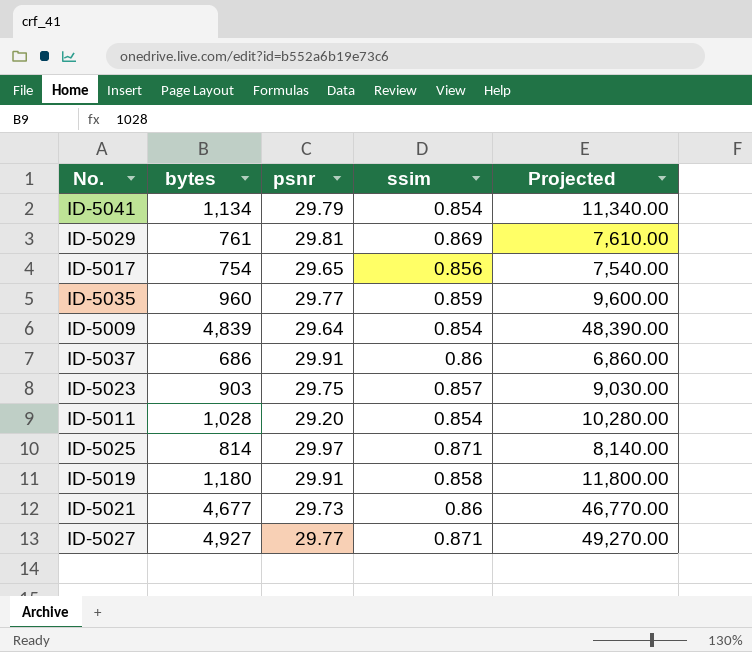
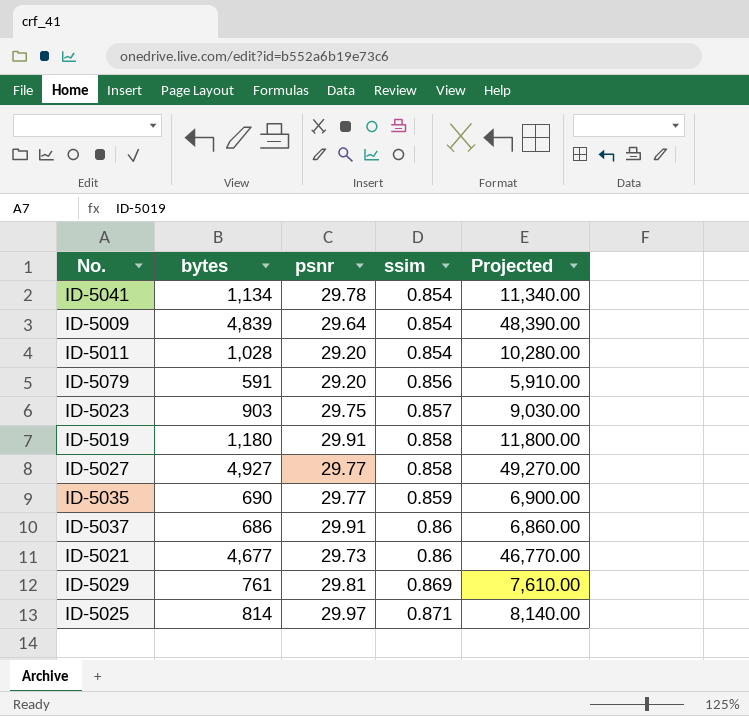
row order: none -> ssim ascending
row ID-5017: 754 | 29.65 | 0.856 | 7,540.00 -> none
ID-5041 | psnr: 29.79 -> 29.78
row ID-5079: none -> 591 | 29.20 | 0.856 | 5,910.00
ID-5027 | ssim: 0.871 -> 0.858
ID-5035 | bytes: 960 -> 690
ID-5035 | Projected: 9,600.00 -> 6,900.00

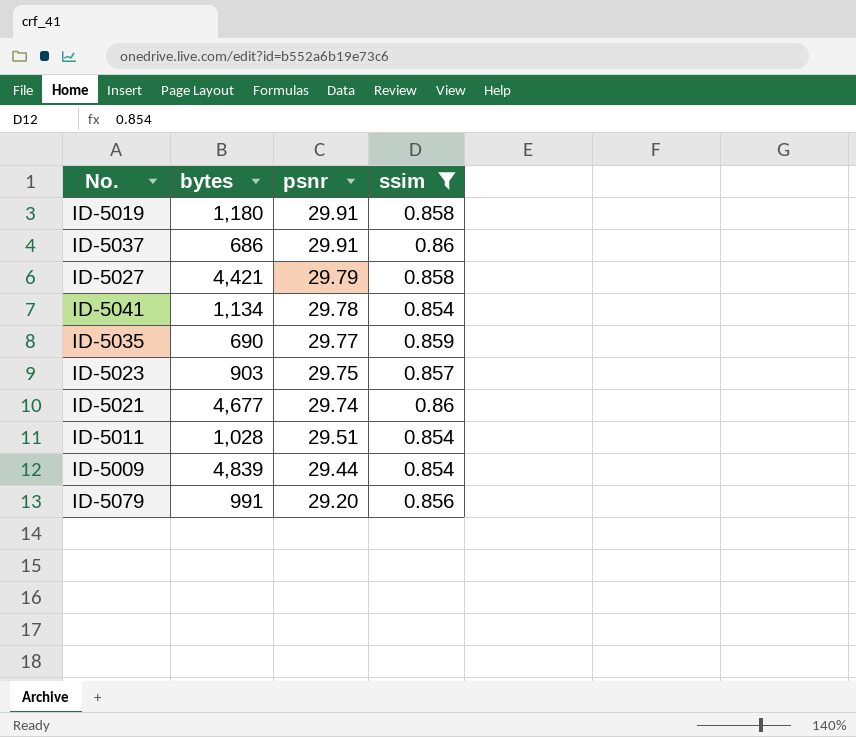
filter: none -> ssim <= 0.86
row order: ssim ascending -> psnr descending
column Projected | formula: [bytes] * 10 -> none
ID-5027 | bytes: 4,927 -> 4,421
ID-5027 | psnr: 29.77 -> 29.79
ID-5021 | psnr: 29.73 -> 29.74
ID-5011 | psnr: 29.20 -> 29.51
ID-5009 | psnr: 29.64 -> 29.44
ID-5079 | bytes: 591 -> 991

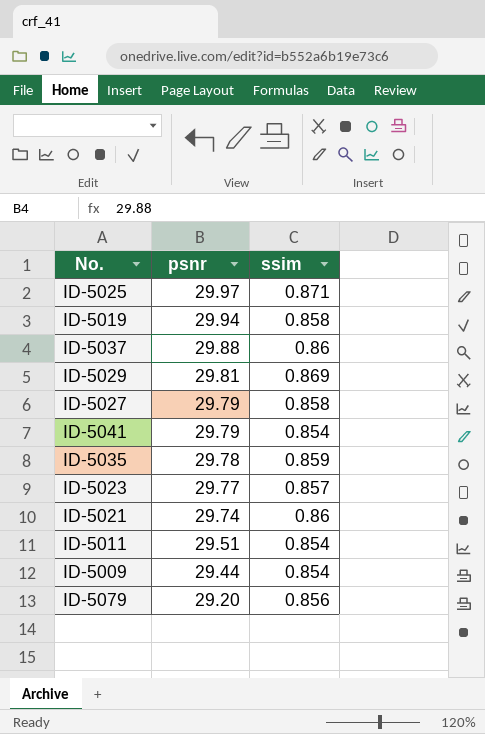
filter: ssim <= 0.86 -> none
column bytes | position: 2 -> none
ID-5019 | psnr: 29.91 -> 29.94
ID-5037 | psnr: 29.91 -> 29.88
ID-5041 | psnr: 29.78 -> 29.79
ID-5035 | psnr: 29.77 -> 29.78
ID-5023 | psnr: 29.75 -> 29.77

